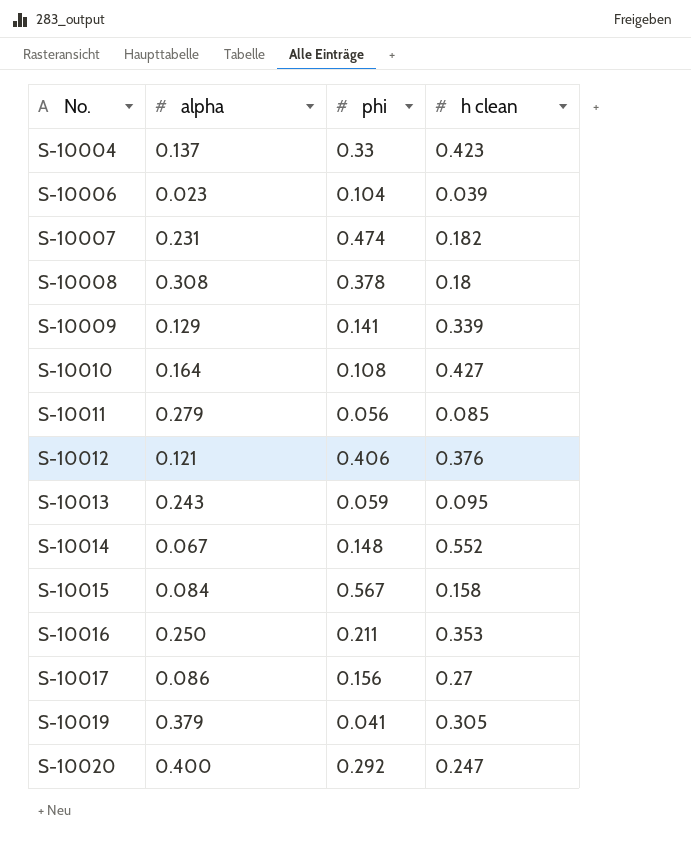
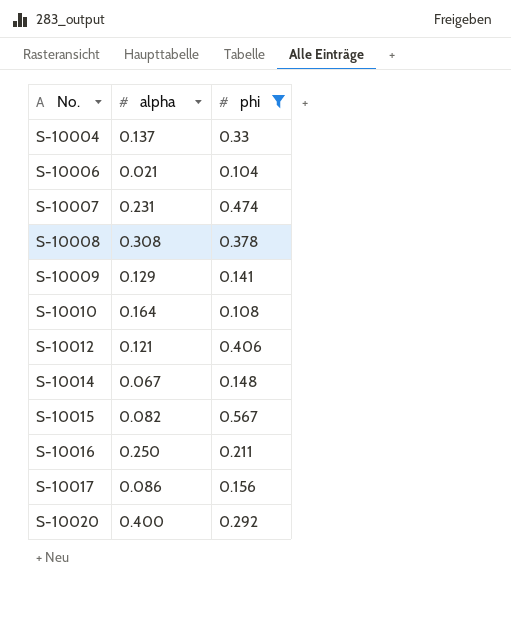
filter: none -> phi >= 0.104
column h clean | position: 4 -> none
S-10006 | alpha: 0.023 -> 0.021
S-10015 | alpha: 0.084 -> 0.082

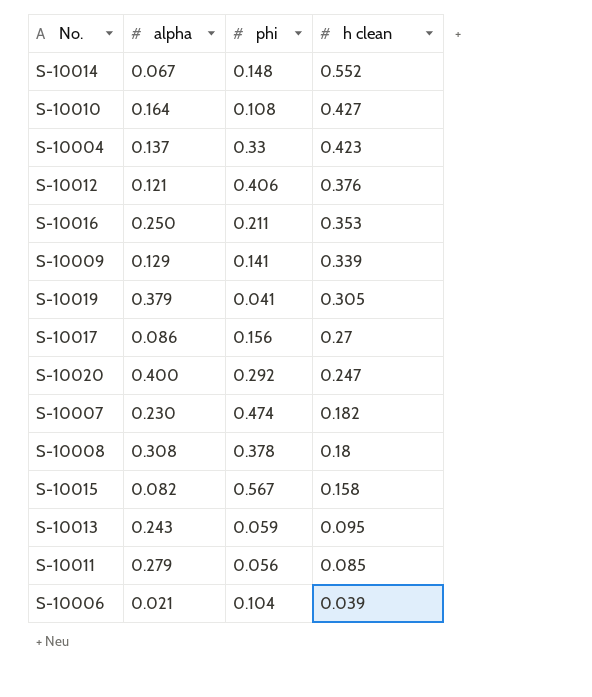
filter: phi >= 0.104 -> none
row order: No. ascending -> h clean descending
column h clean | position: none -> 4
S-10007 | alpha: 0.231 -> 0.230

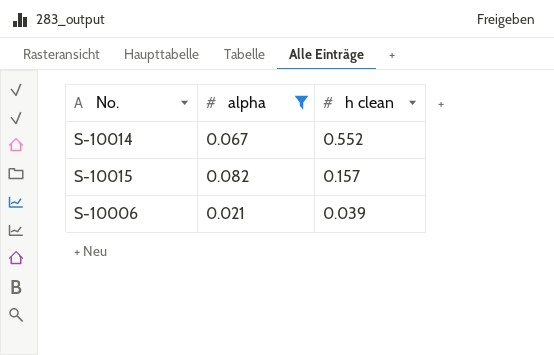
filter: none -> alpha <= 0.082
column phi | position: 3 -> none
S-10015 | h clean: 0.158 -> 0.157

